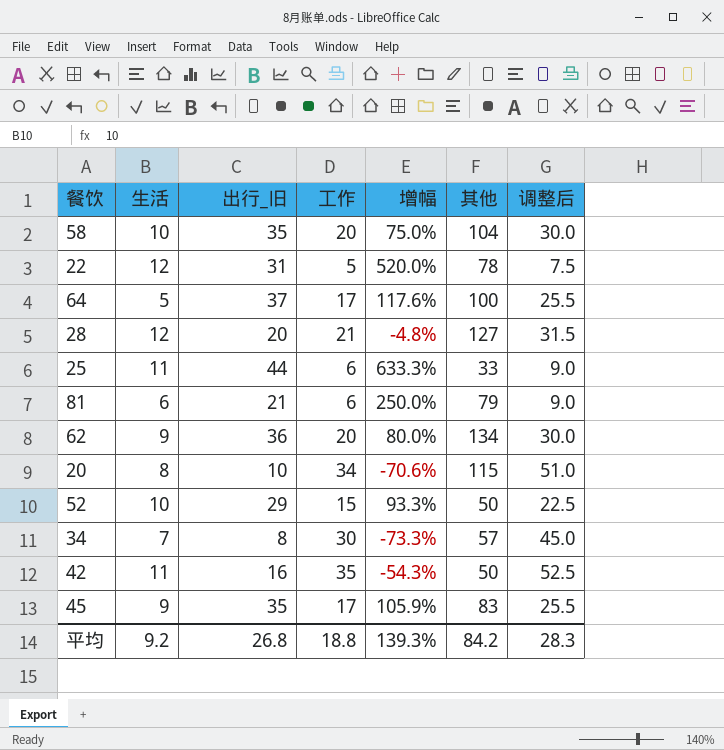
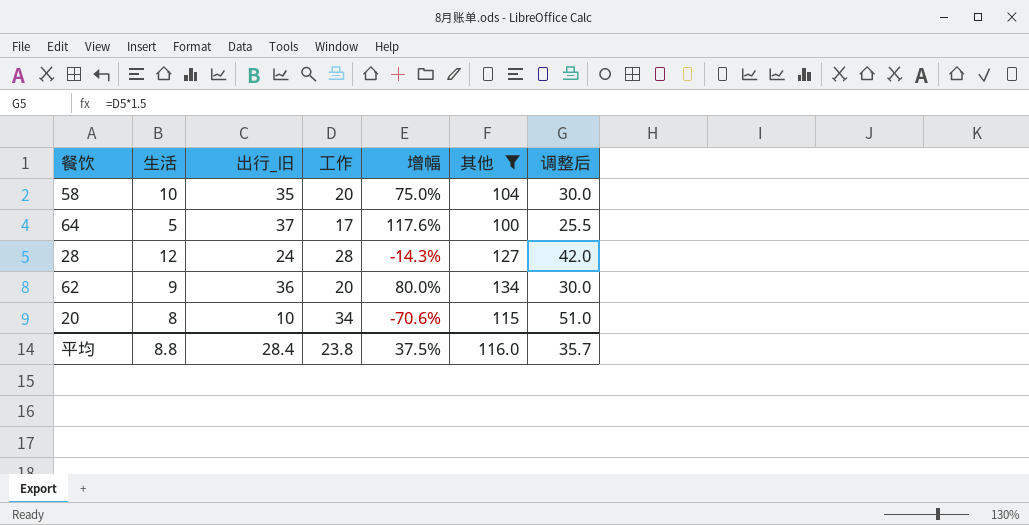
filter: none -> 其他 >= 100
28 | 出行_旧: 20 -> 24
28 | 工作: 21 -> 28
28 | 增幅: -4.8% -> -14.3%
28 | 调整后: 31.5 -> 42.0
平均 | 生活: 9.2 -> 8.8
平均 | 出行_旧: 26.8 -> 28.4
平均 | 工作: 18.8 -> 23.8
平均 | 增幅: 139.3% -> 37.5%
平均 | 其他: 84.2 -> 116.0
平均 | 调整后: 28.3 -> 35.7

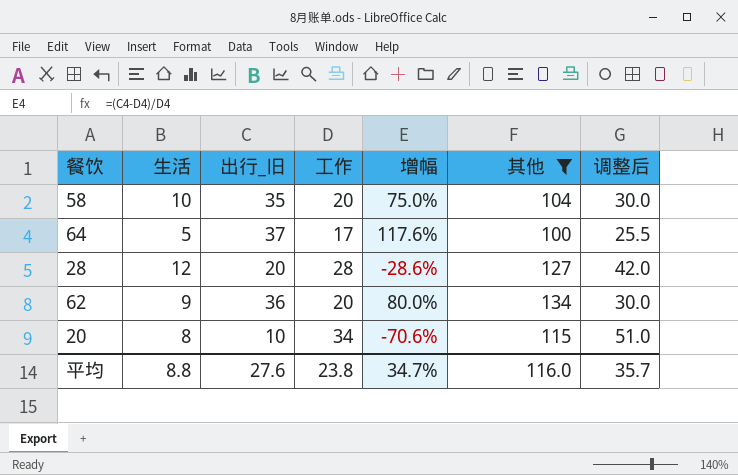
28 | 出行_旧: 24 -> 20
28 | 增幅: -14.3% -> -28.6%
平均 | 出行_旧: 28.4 -> 27.6
平均 | 增幅: 37.5% -> 34.7%

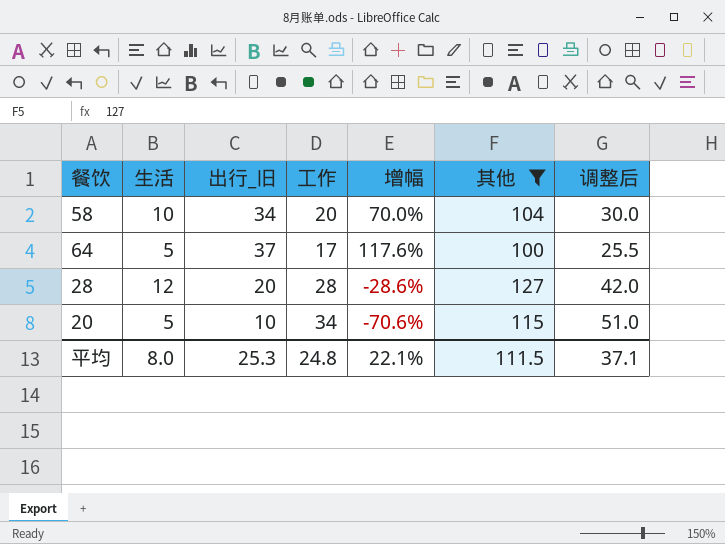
row 62: 9 | 36 | 20 | 80.0% | 134 | 30.0 -> none
58 | 出行_旧: 35 -> 34
58 | 增幅: 75.0% -> 70.0%
20 | 生活: 8 -> 5
平均 | 生活: 8.8 -> 8.0
平均 | 出行_旧: 27.6 -> 25.3
平均 | 工作: 23.8 -> 24.8
平均 | 增幅: 34.7% -> 22.1%
平均 | 其他: 116.0 -> 111.5
平均 | 调整后: 35.7 -> 37.1

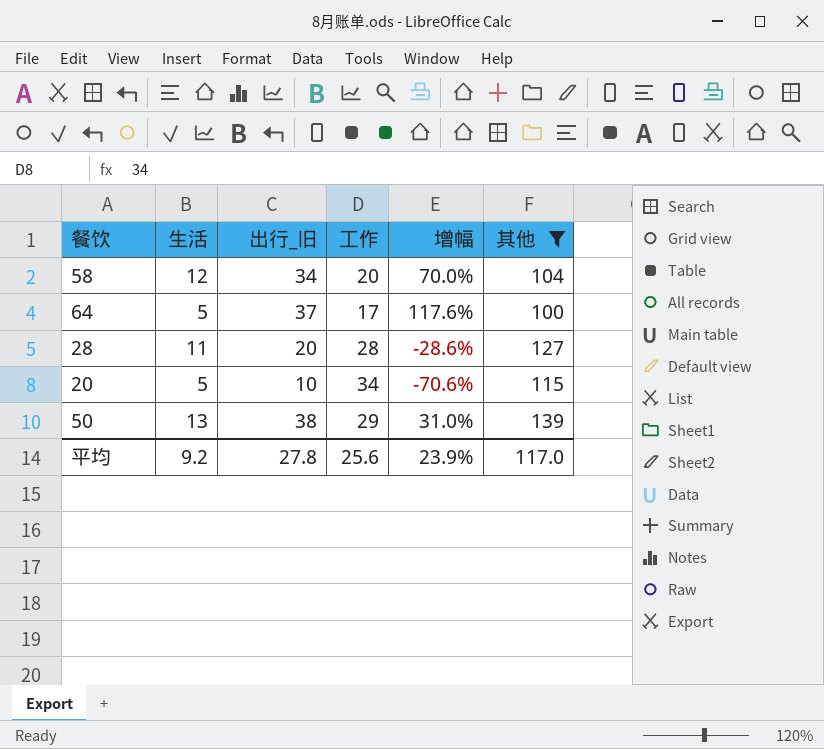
column 调整后 | formula: [工作] * 1.5 -> none
58 | 生活: 10 -> 12
28 | 生活: 12 -> 11
row 50: none -> 13 | 38 | 29 | 31.0% | 139
平均 | 生活: 8.0 -> 9.2
平均 | 出行_旧: 25.3 -> 27.8
平均 | 工作: 24.8 -> 25.6
平均 | 增幅: 22.1% -> 23.9%
平均 | 其他: 111.5 -> 117.0

